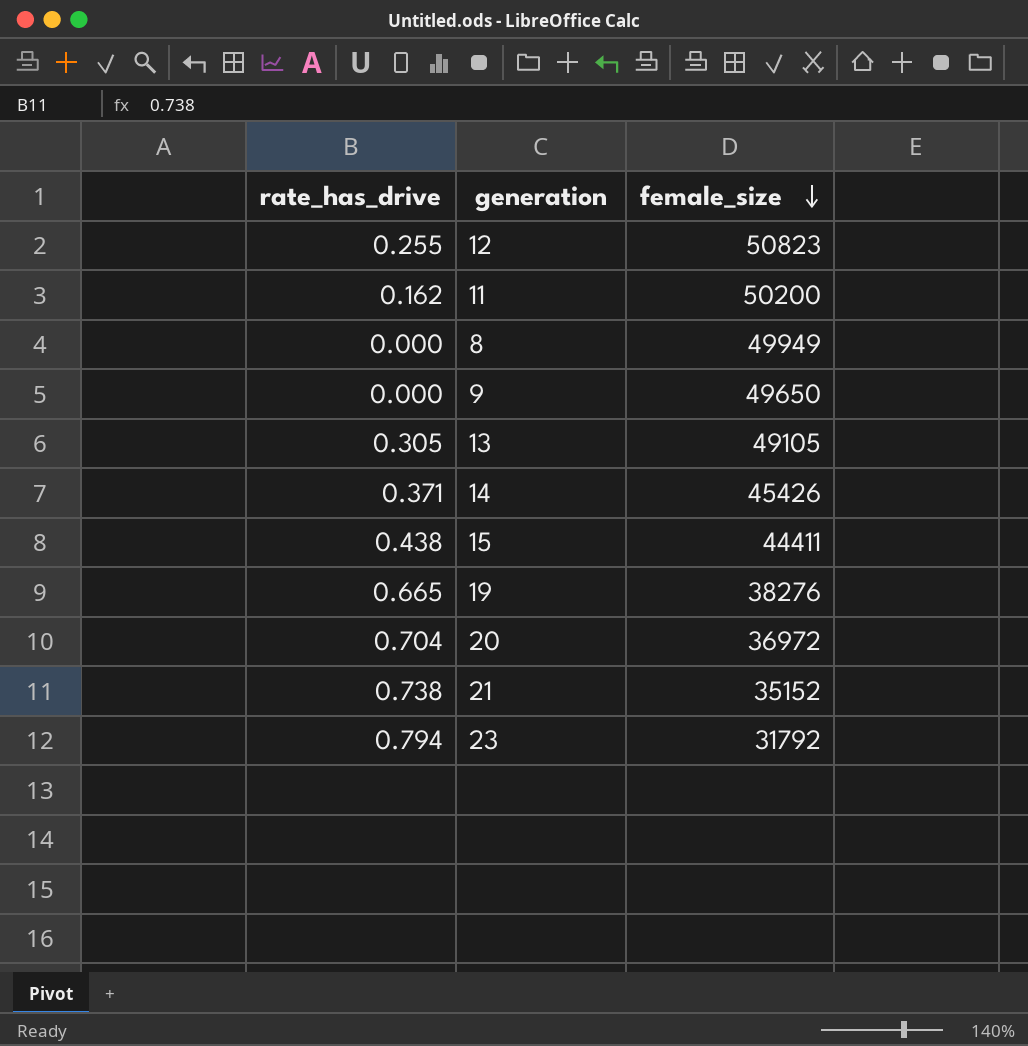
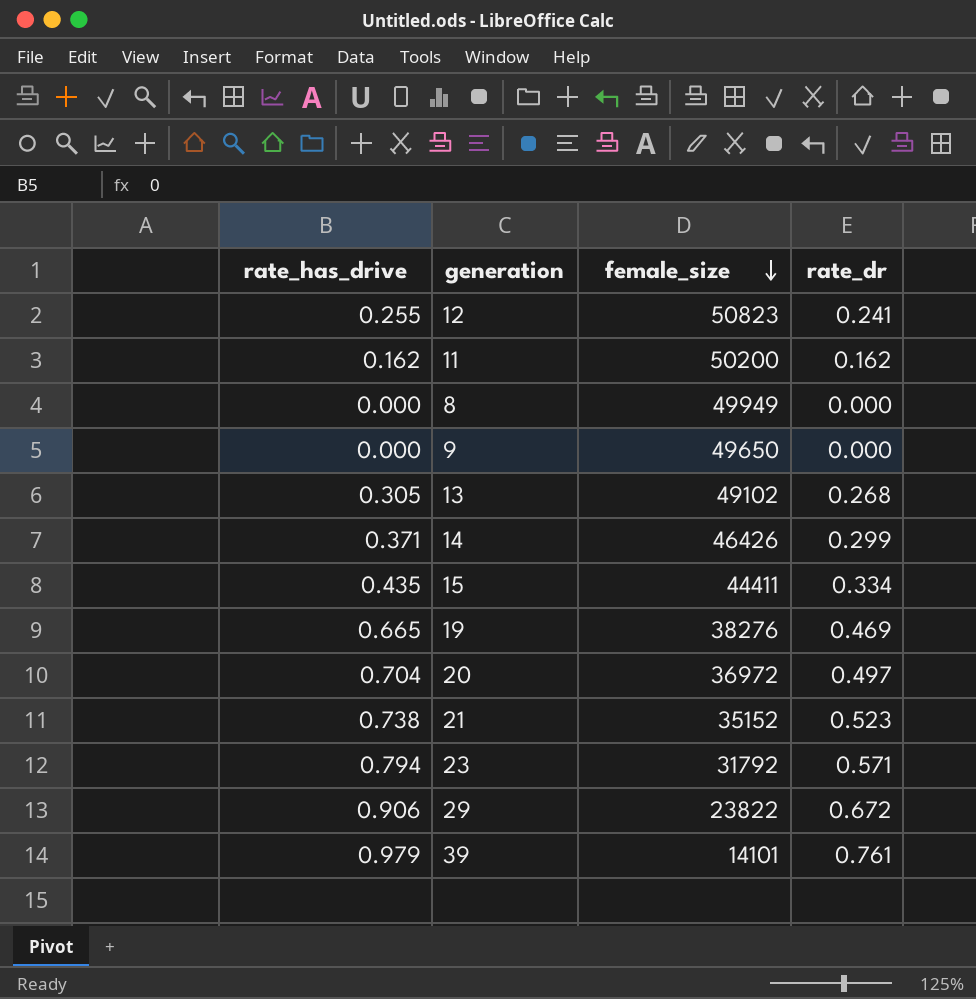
column rate_dr | position: none -> 4
13 | female_size: 49105 -> 49102
14 | female_size: 45426 -> 46426
15 | rate_has_drive: 0.438 -> 0.435
row 29: none -> 0.906 | 23822 | 0.672
row 39: none -> 0.979 | 14101 | 0.761

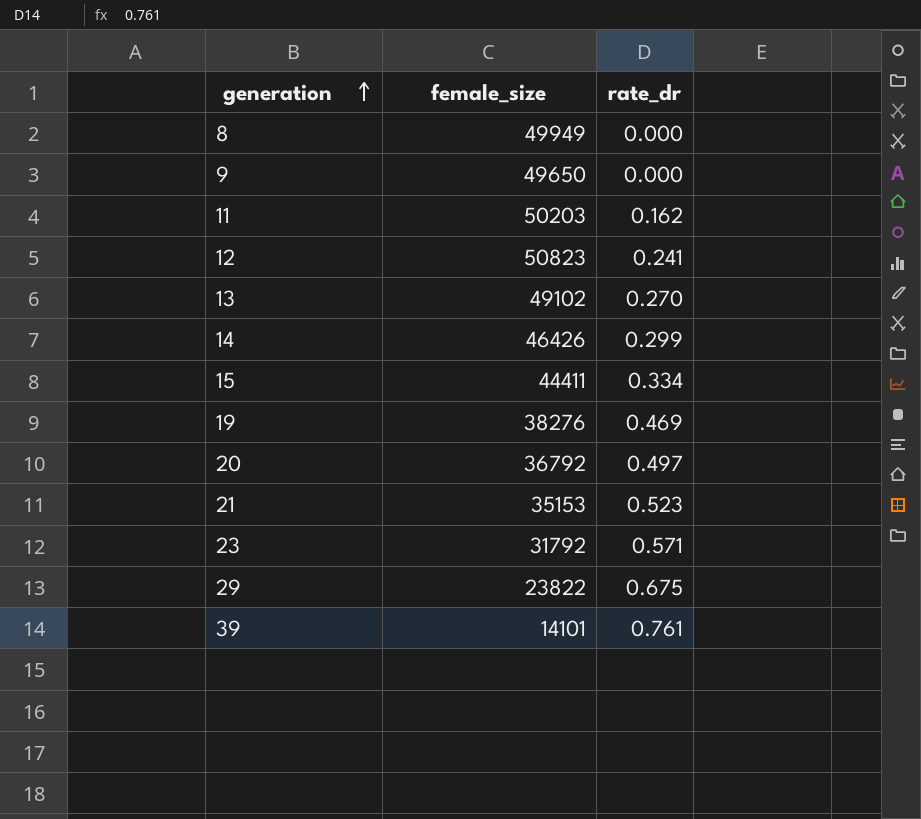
row order: female_size descending -> generation ascending
column rate_has_drive | position: 1 -> none
11 | female_size: 50200 -> 50203
13 | rate_dr: 0.268 -> 0.270
20 | female_size: 36972 -> 36792
21 | female_size: 35152 -> 35153
29 | rate_dr: 0.672 -> 0.675

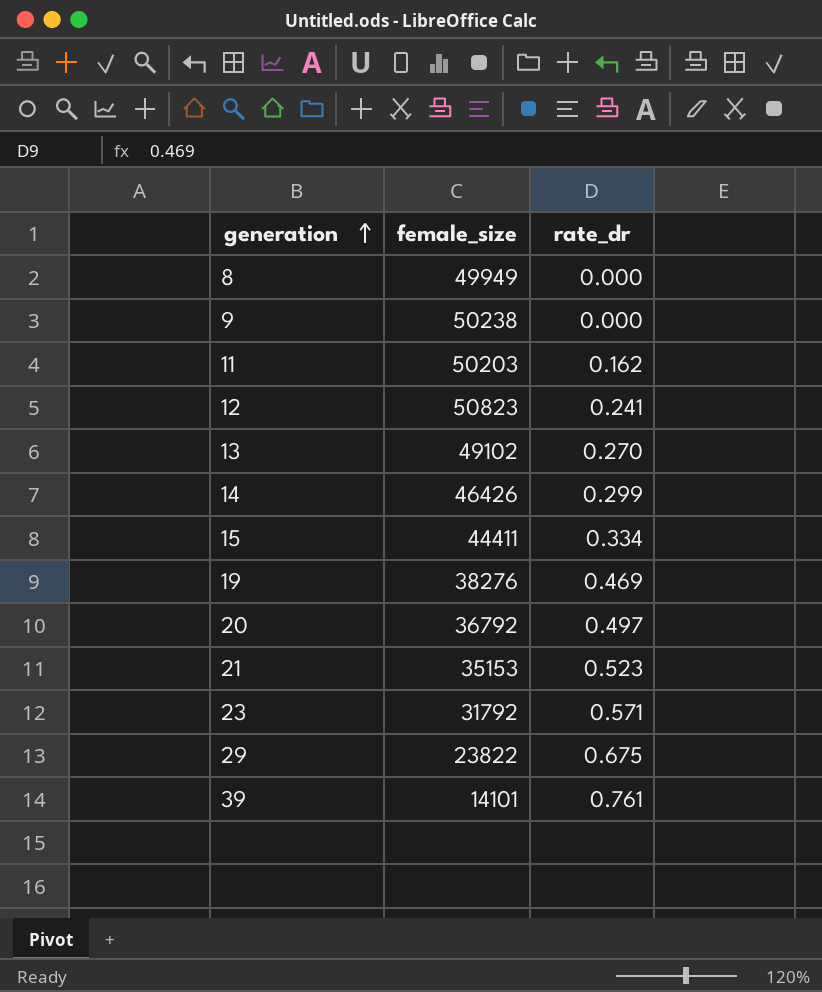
9 | female_size: 49650 -> 50238

